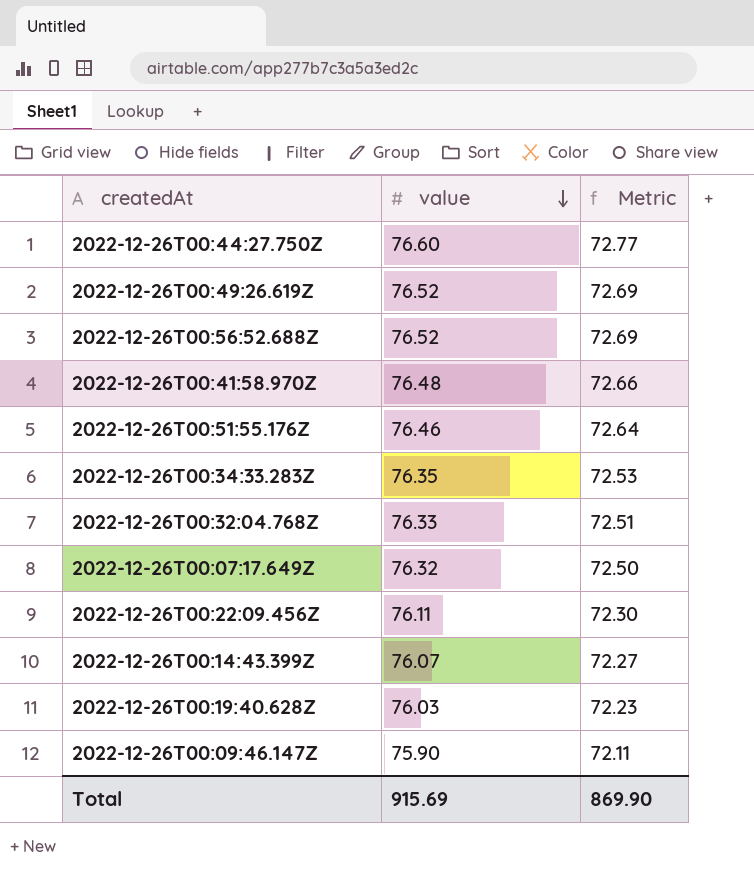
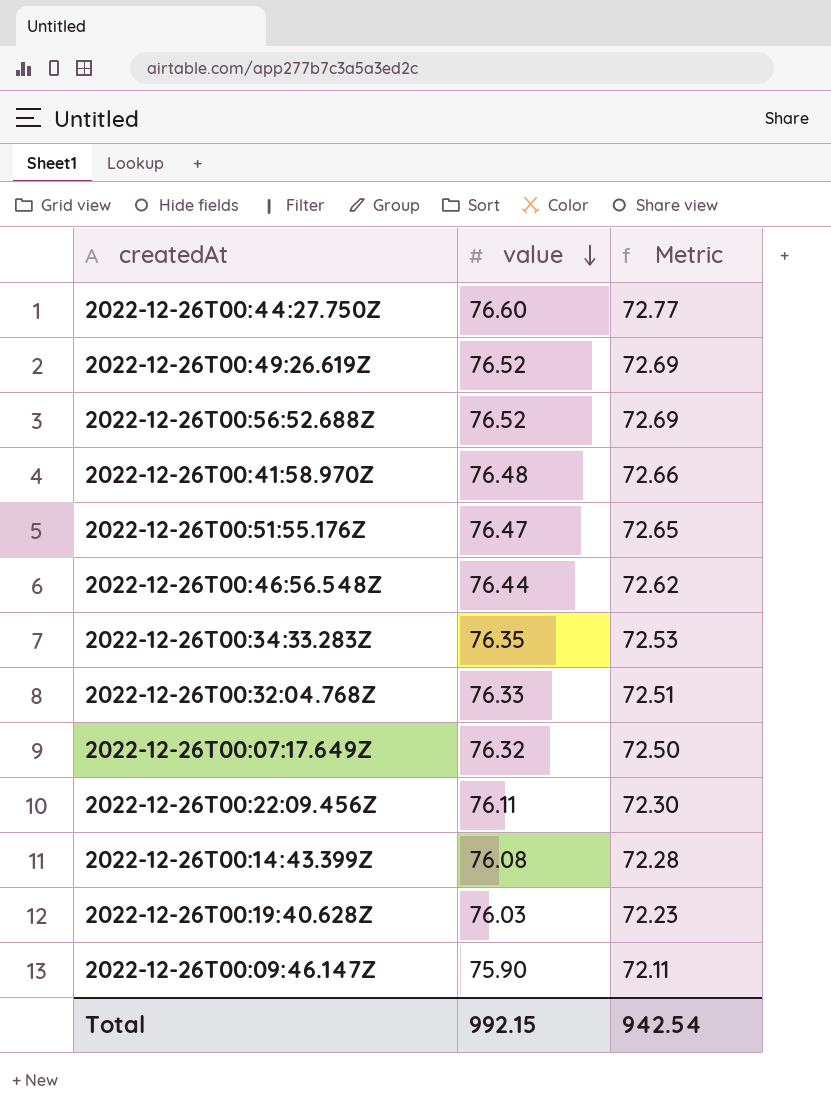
2022-12-26T00:51:55.176Z | value: 76.46 -> 76.47
2022-12-26T00:51:55.176Z | Metric: 72.64 -> 72.65
row 2022-12-26T00:46:56.548Z: none -> 76.44 | 72.62
2022-12-26T00:14:43.399Z | value: 76.07 -> 76.08
2022-12-26T00:14:43.399Z | Metric: 72.27 -> 72.28
Total | value: 915.69 -> 992.15
Total | Metric: 869.90 -> 942.54

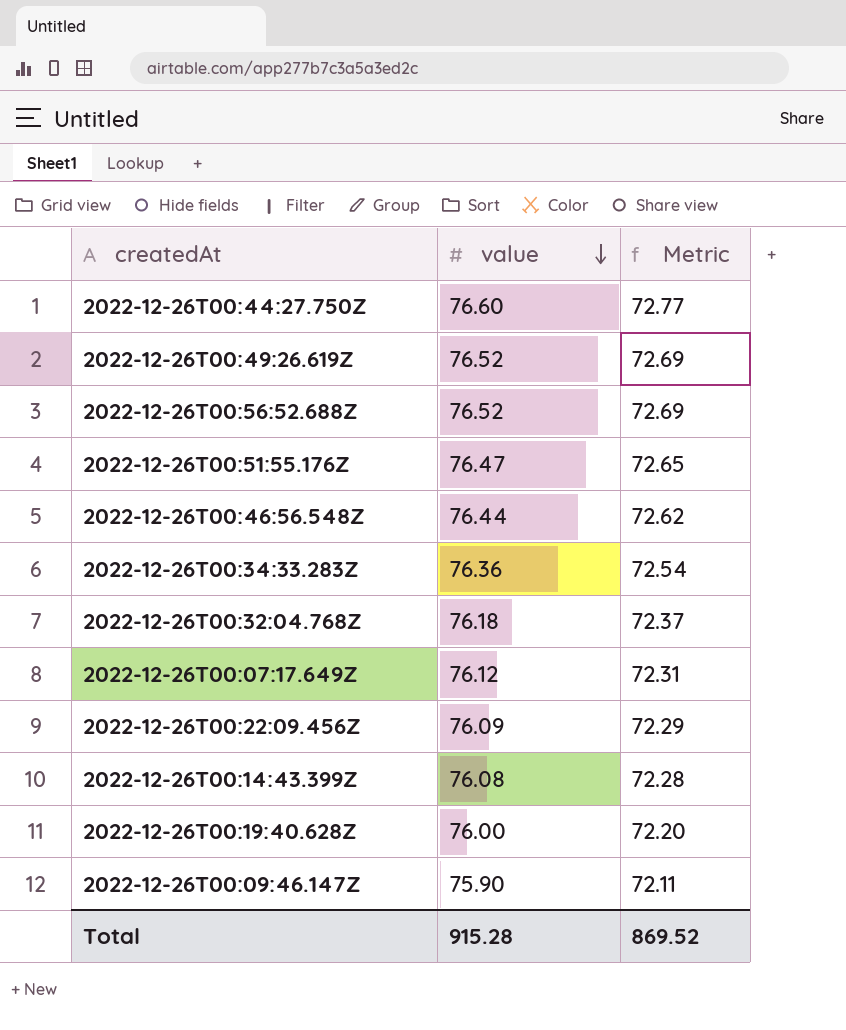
row 2022-12-26T00:41:58.970Z: 76.48 | 72.66 -> none
2022-12-26T00:34:33.283Z | value: 76.35 -> 76.36
2022-12-26T00:34:33.283Z | Metric: 72.53 -> 72.54
2022-12-26T00:32:04.768Z | value: 76.33 -> 76.18
2022-12-26T00:32:04.768Z | Metric: 72.51 -> 72.37
2022-12-26T00:07:17.649Z | value: 76.32 -> 76.12
2022-12-26T00:07:17.649Z | Metric: 72.50 -> 72.31
2022-12-26T00:22:09.456Z | value: 76.11 -> 76.09
2022-12-26T00:22:09.456Z | Metric: 72.30 -> 72.29
2022-12-26T00:19:40.628Z | value: 76.03 -> 76.00
2022-12-26T00:19:40.628Z | Metric: 72.23 -> 72.20
Total | value: 992.15 -> 915.28
Total | Metric: 942.54 -> 869.52

